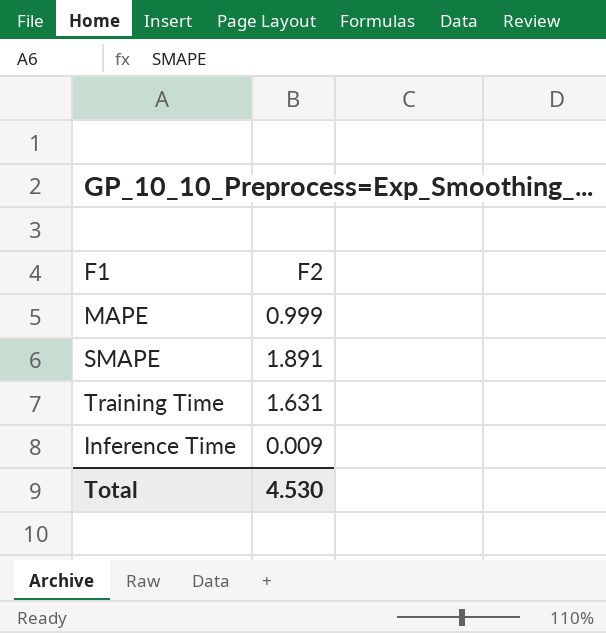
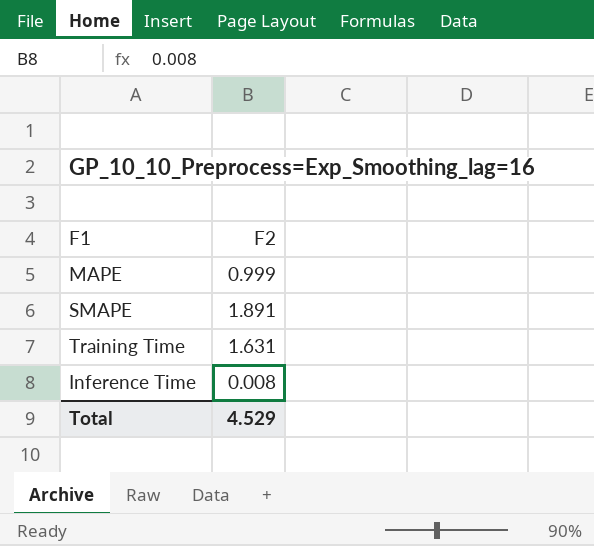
Inference Time | F2: 0.009 -> 0.008
Total | F2: 4.530 -> 4.529

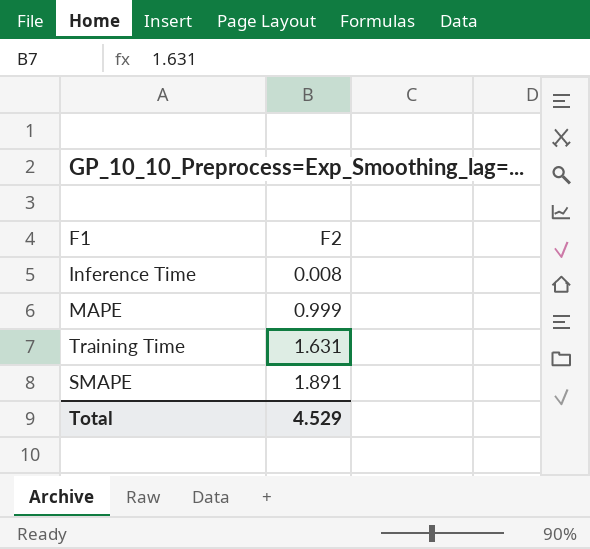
row order: none -> F2 ascending

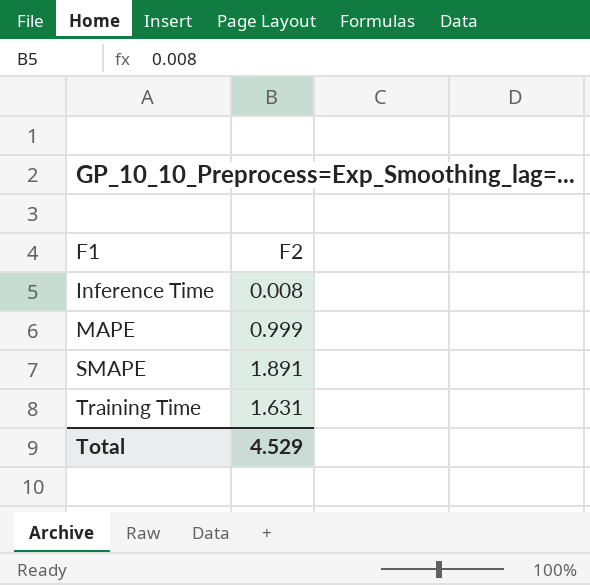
row order: F2 ascending -> F1 ascending

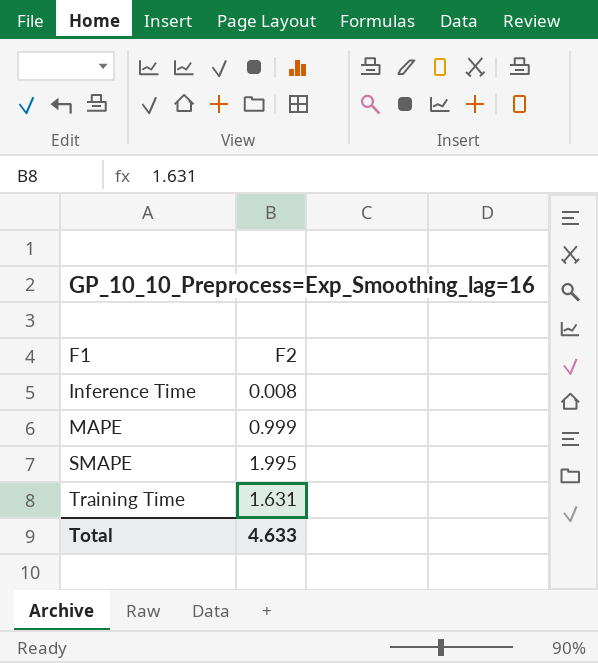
SMAPE | F2: 1.891 -> 1.995
Total | F2: 4.529 -> 4.633

